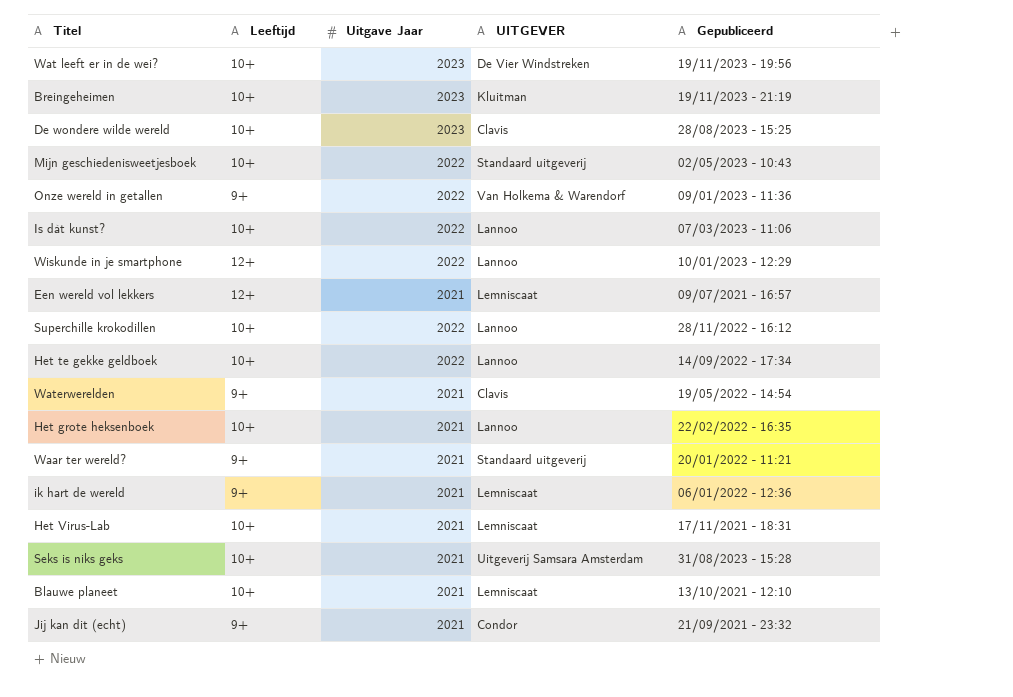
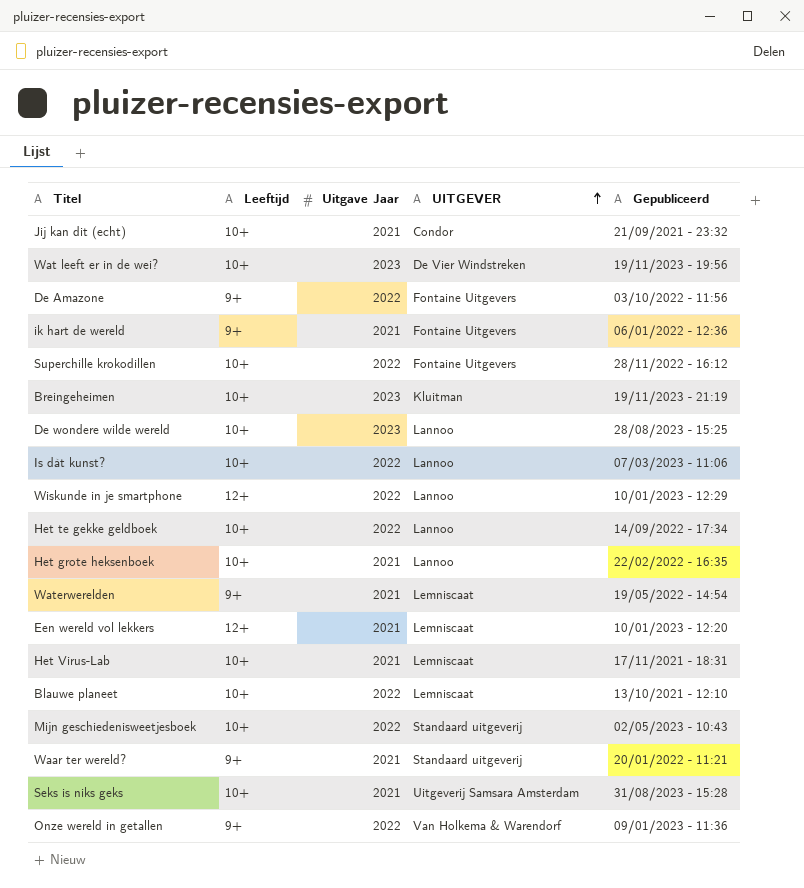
row order: none -> UITGEVER ascending
Jij kan dit (echt) | Leeftijd: 9+ -> 10+
row De Amazone: none -> 9+ | 2022 | Fontaine Uitgevers | 03/10/2022 - 11:56
ik hart de wereld | UITGEVER: Lemniscaat -> Fontaine Uitgevers
Superchille krokodillen | UITGEVER: Lannoo -> Fontaine Uitgevers
De wondere wilde wereld | UITGEVER: Clavis -> Lannoo
Waterwerelden | UITGEVER: Clavis -> Lemniscaat
Een wereld vol lekkers | Gepubliceerd: 09/07/2021 - 16:57 -> 10/01/2023 - 12:20
Blauwe planeet | Uitgave Jaar: 2021 -> 2022

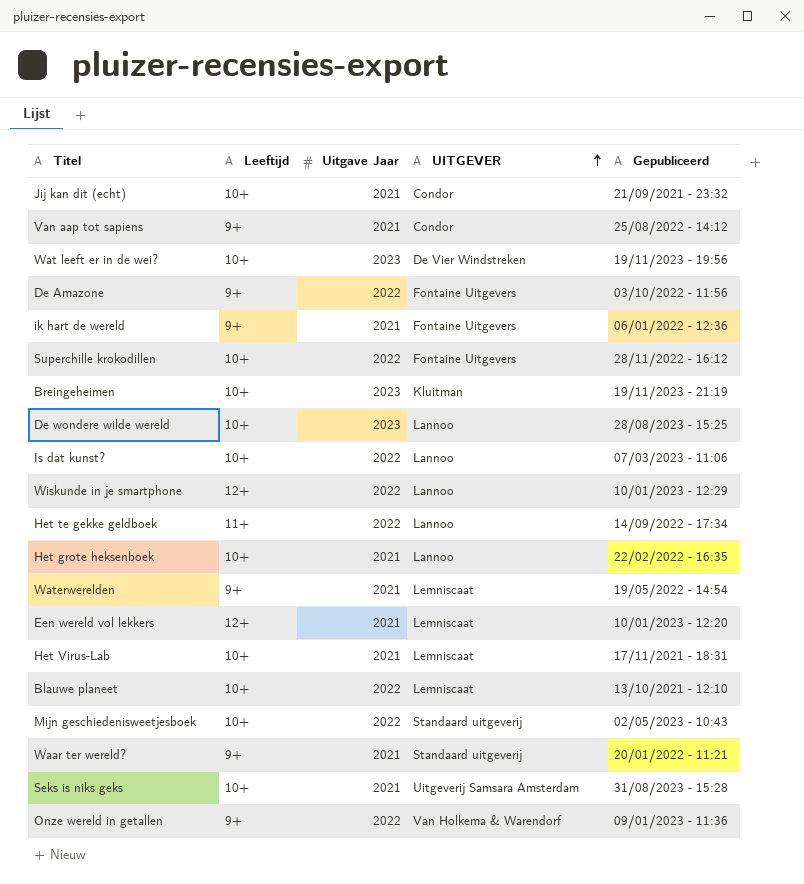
row Van aap tot sapiens: none -> 9+ | 2021 | Condor | 25/08/2022 - 14:12
Het te gekke geldboek | Leeftijd: 10+ -> 11+

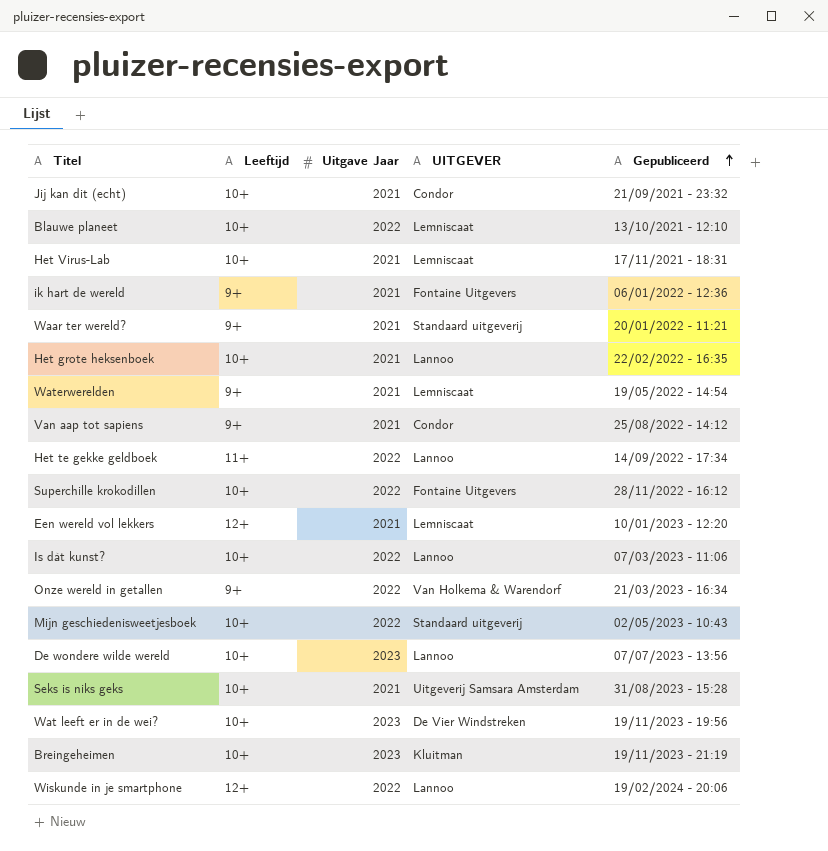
row order: UITGEVER ascending -> Gepubliceerd ascending
row De Amazone: 9+ | 2022 | Fontaine Uitgevers | 03/10/2022 - 11:56 -> none
Onze wereld in getallen | Gepubliceerd: 09/01/2023 - 11:36 -> 21/03/2023 - 16:34
De wondere wilde wereld | Gepubliceerd: 28/08/2023 - 15:25 -> 07/07/2023 - 13:56
Wiskunde in je smartphone | Gepubliceerd: 10/01/2023 - 12:29 -> 19/02/2024 - 20:06

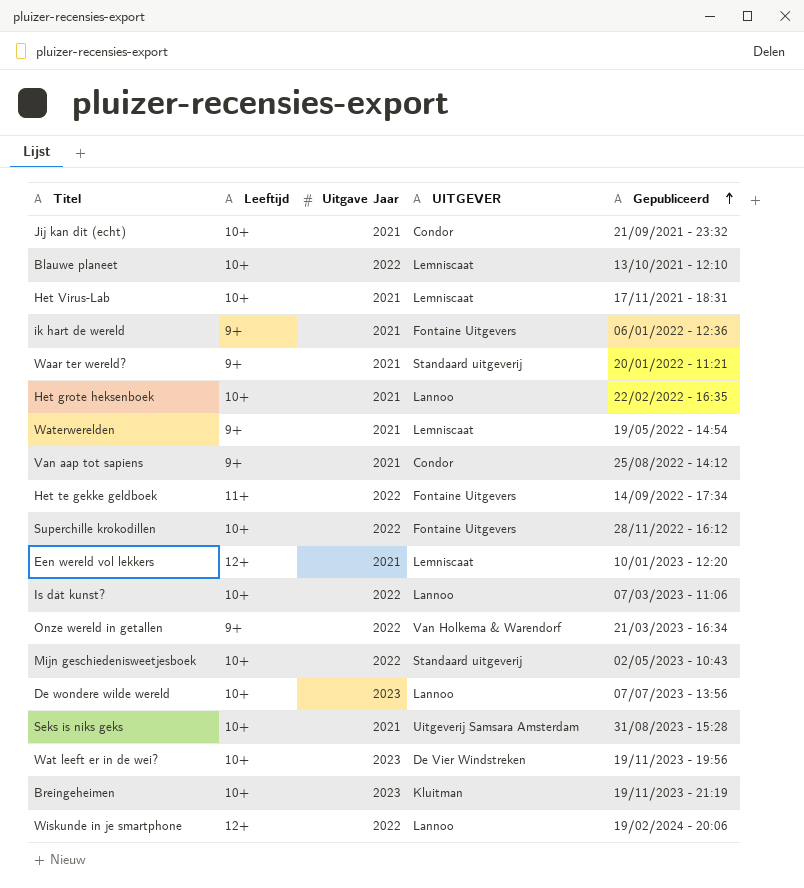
Het te gekke geldboek | UITGEVER: Lannoo -> Fontaine Uitgevers

